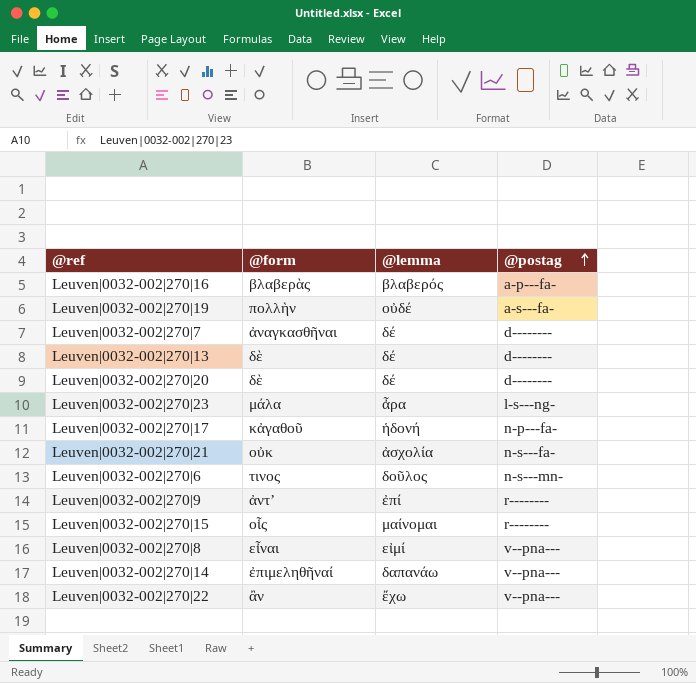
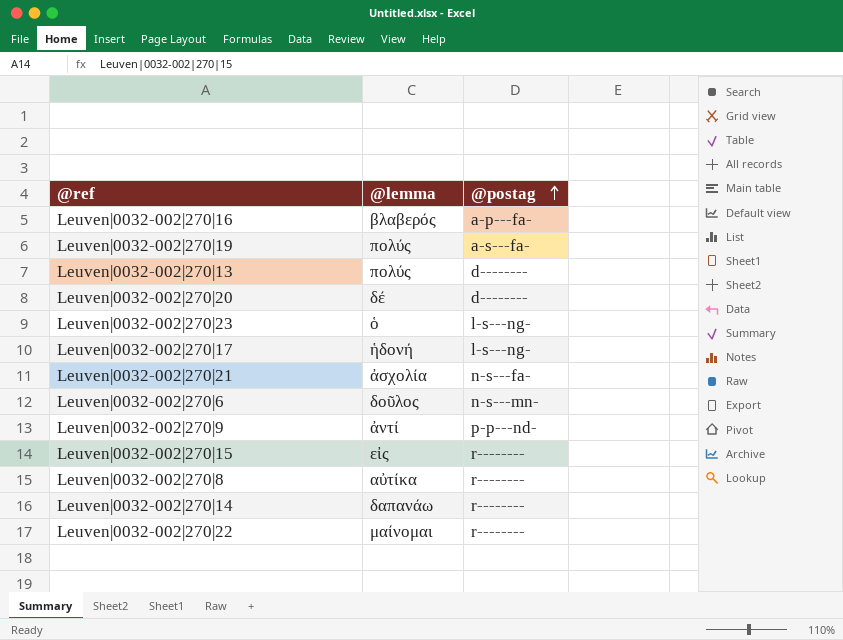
column @form | position: 2 -> none
row Leuven|0032-002|270|7: ἀναγκασθῆναι | δέ | d-------- -> none
Leuven|0032-002|270|19 | @lemma: οὐδέ -> πολύς
Leuven|0032-002|270|13 | @lemma: δέ -> πολύς
Leuven|0032-002|270|23 | @lemma: ἆρα -> ὁ
Leuven|0032-002|270|17 | @postag: n-p---fa- -> l-s---ng-
Leuven|0032-002|270|9 | @lemma: ἐπί -> ἀντί
Leuven|0032-002|270|9 | @postag: r-------- -> p-p---nd-
Leuven|0032-002|270|15 | @lemma: μαίνομαι -> εἰς
Leuven|0032-002|270|8 | @lemma: εἰμί -> αὐτίκα
Leuven|0032-002|270|8 | @postag: v--pna--- -> r--------
Leuven|0032-002|270|14 | @postag: v--pna--- -> r--------
Leuven|0032-002|270|22 | @lemma: ἔχω -> μαίνομαι
Leuven|0032-002|270|22 | @postag: v--pna--- -> r--------

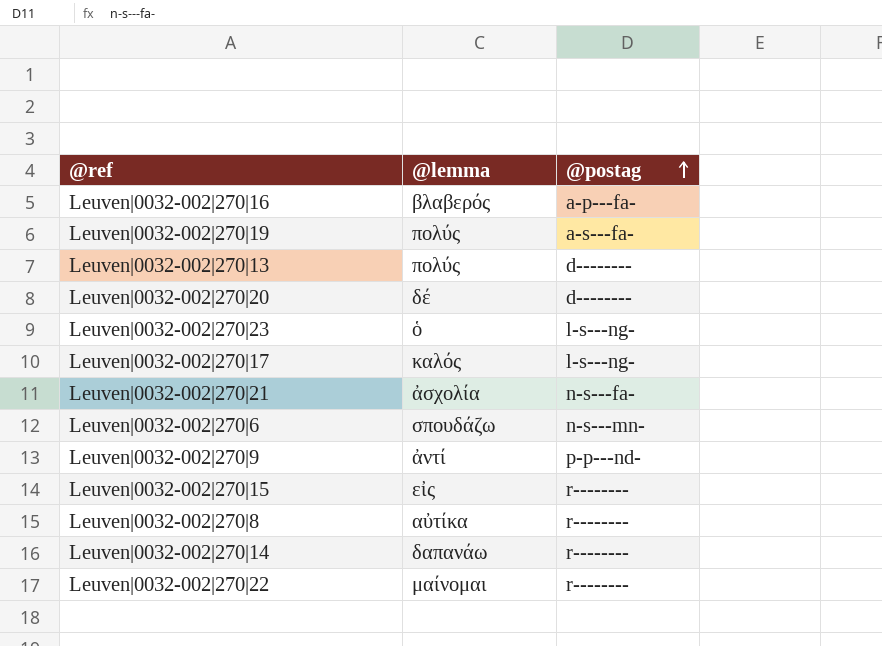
Leuven|0032-002|270|17 | @lemma: ἡδονή -> καλός
Leuven|0032-002|270|6 | @lemma: δοῦλος -> σπουδάζω

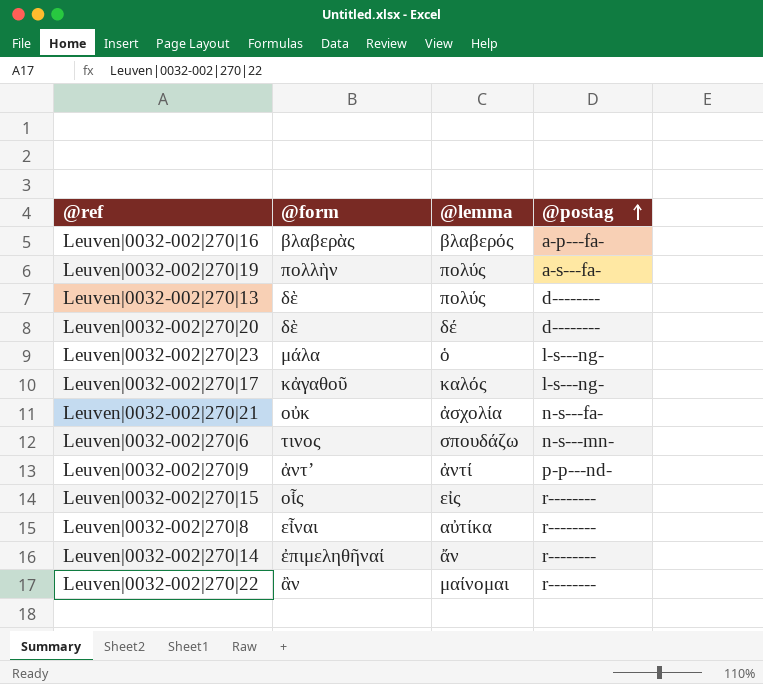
column @form | position: none -> 2
Leuven|0032-002|270|14 | @lemma: δαπανάω -> ἄν

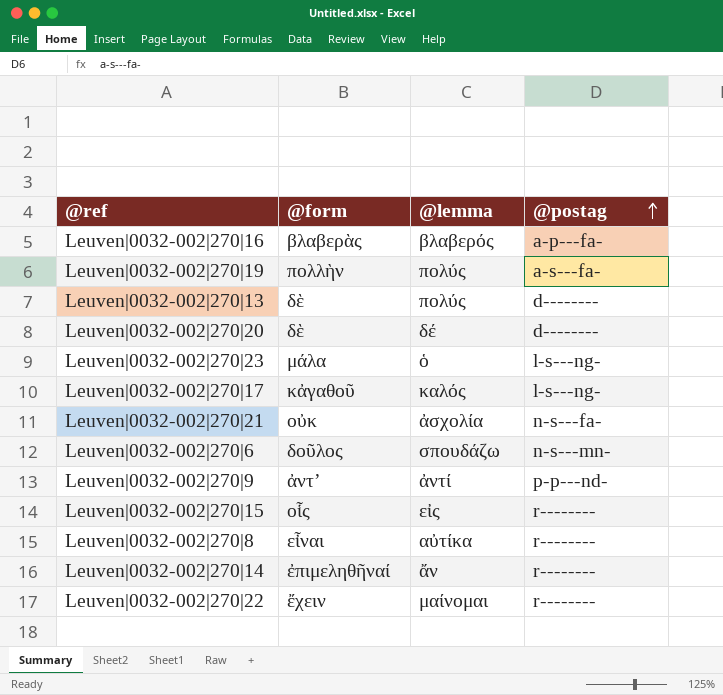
Leuven|0032-002|270|6 | @form: τινος -> δοῦλος
Leuven|0032-002|270|22 | @form: ἂν -> ἔχειν

